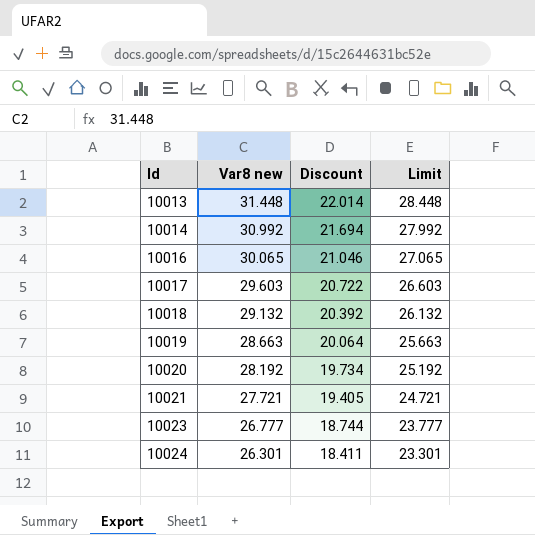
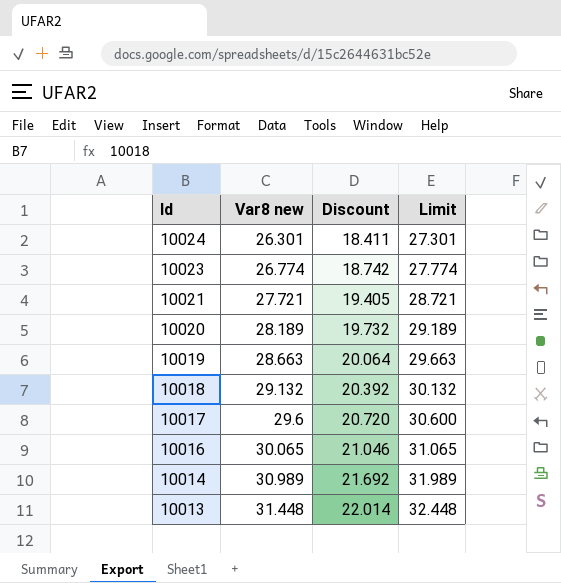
row order: Id ascending -> Id descending
column Limit | formula: [Var8 new] - 3 -> [Var8 new] + 1
10023 | Var8 new: 26.777 -> 26.774
10023 | Discount: 18.744 -> 18.742
10020 | Var8 new: 28.192 -> 28.189
10020 | Discount: 19.734 -> 19.732
10017 | Var8 new: 29.603 -> 29.6
10017 | Discount: 20.722 -> 20.720
10014 | Var8 new: 30.992 -> 30.989
10014 | Discount: 21.694 -> 21.692

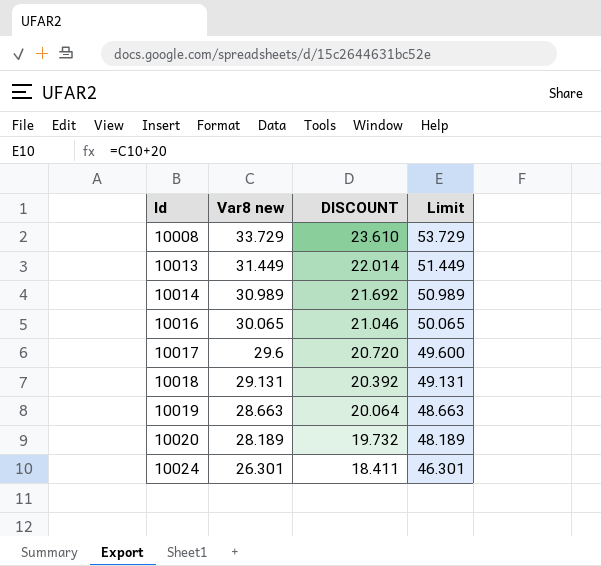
row order: Id descending -> Id ascending
column name: Discount -> DISCOUNT
column Limit | formula: [Var8 new] + 1 -> [Var8 new] + 20
row 10023: 26.774 | 18.742 | 27.774 -> none
row 10021: 27.721 | 19.405 | 28.721 -> none
row 10008: none -> 33.729 | 23.610 | 53.729
10013 | Var8 new: 31.448 -> 31.449
10018 | Var8 new: 29.132 -> 29.131

